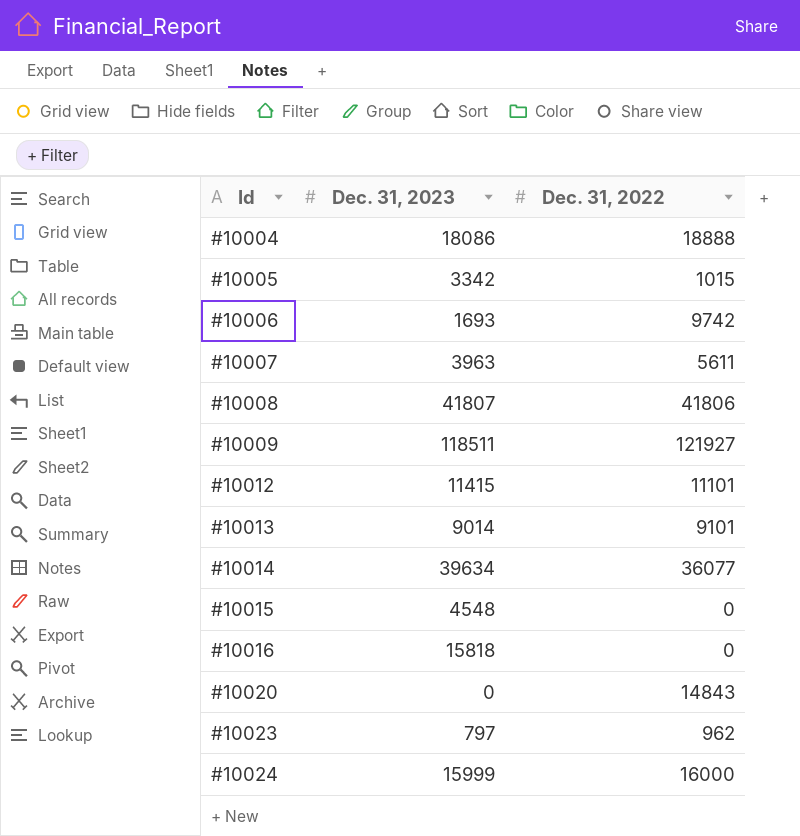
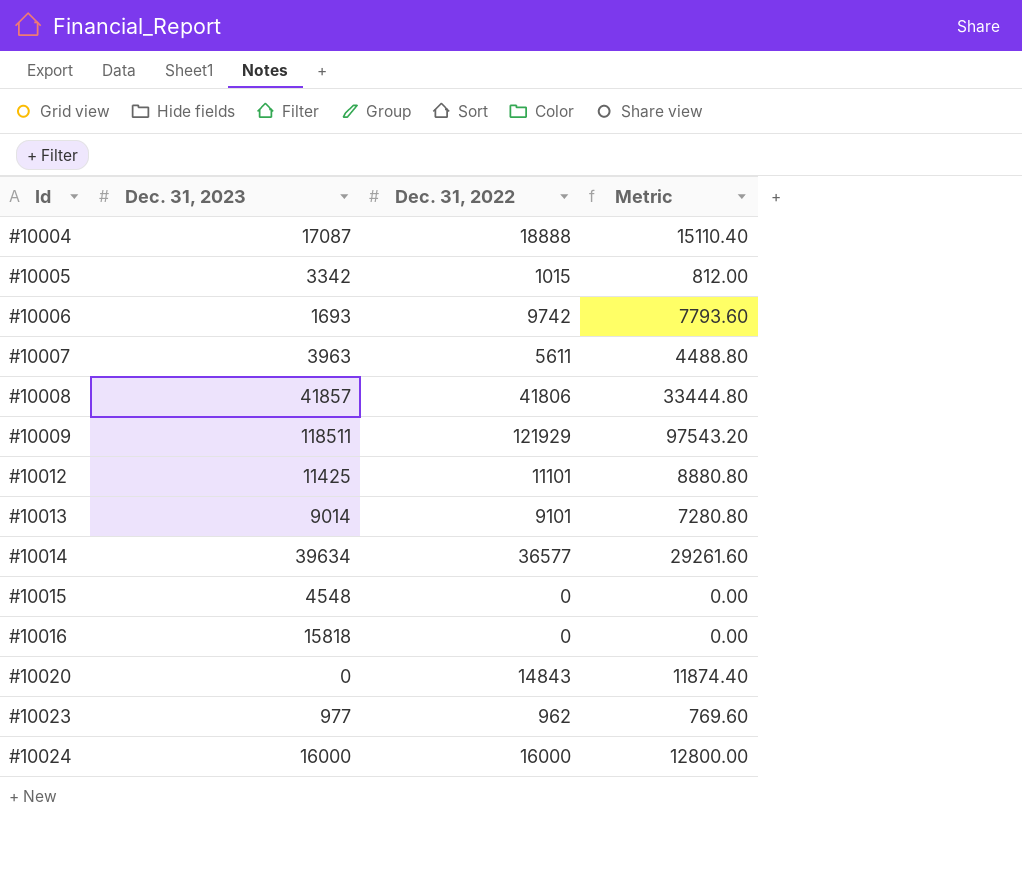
column Metric | formula: none -> [Dec. 31, 2022] * 0.8
#10004 | Dec. 31, 2023: 18086 -> 17087
#10008 | Dec. 31, 2023: 41807 -> 41857
#10009 | Dec. 31, 2022: 121927 -> 121929
#10012 | Dec. 31, 2023: 11415 -> 11425
#10014 | Dec. 31, 2022: 36077 -> 36577
#10023 | Dec. 31, 2023: 797 -> 977
#10024 | Dec. 31, 2023: 15999 -> 16000

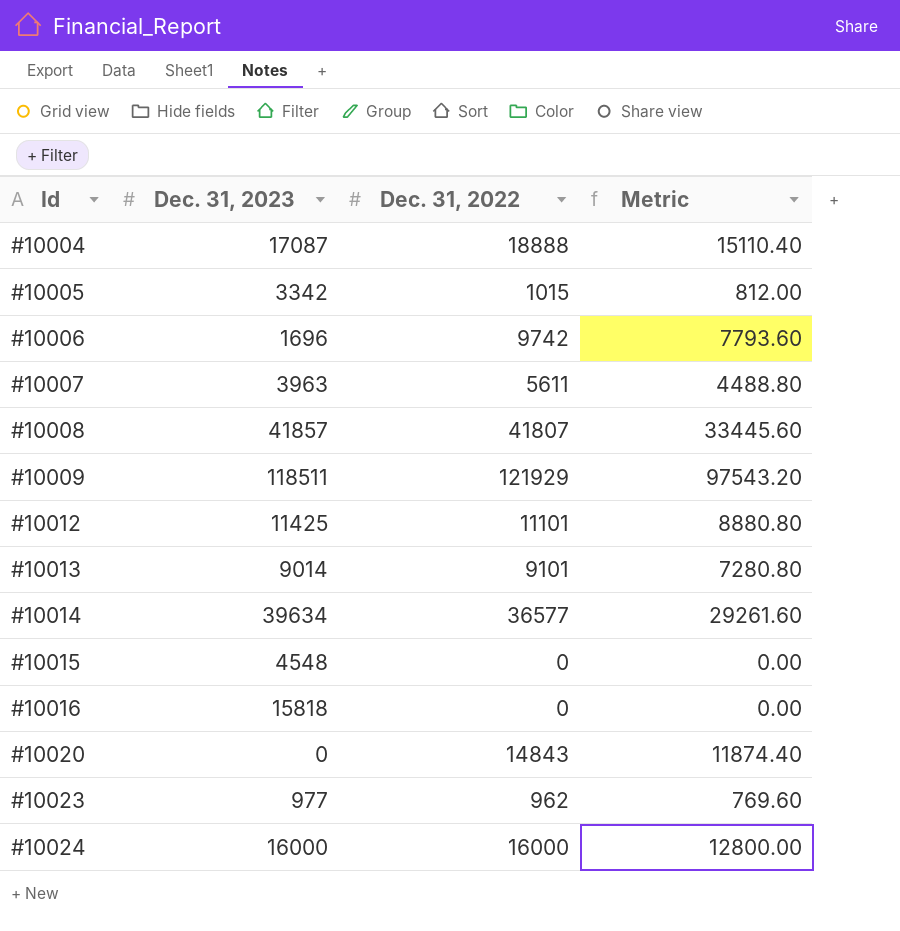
#10006 | Dec. 31, 2023: 1693 -> 1696
#10008 | Dec. 31, 2022: 41806 -> 41807
#10008 | Metric: 33444.80 -> 33445.60

